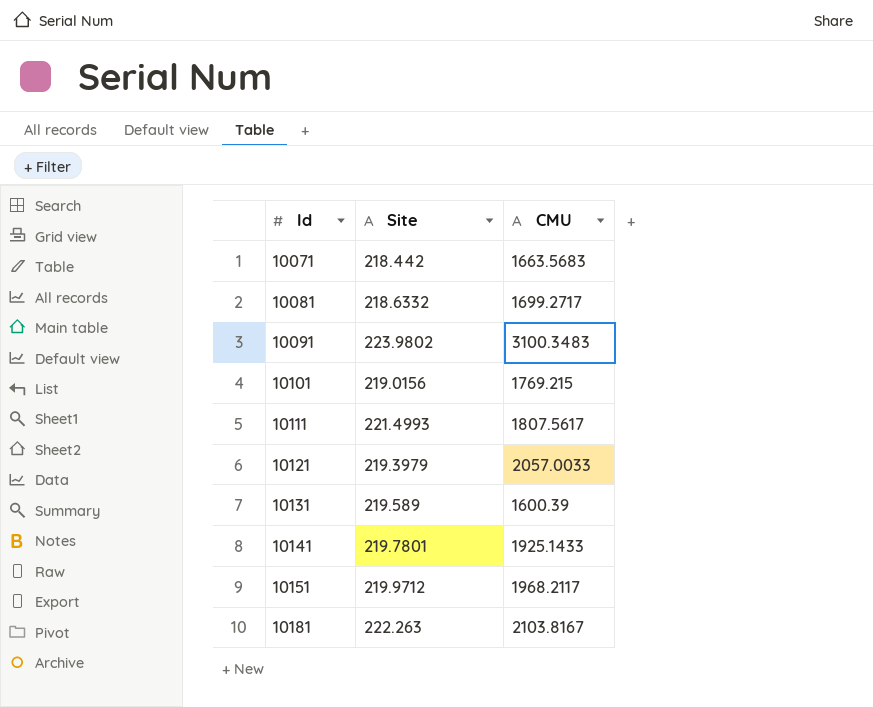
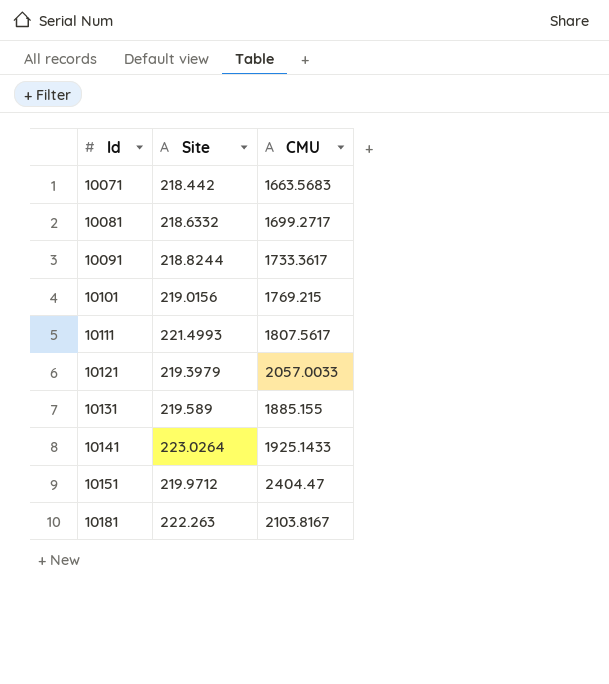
10091 | Site: 223.9802 -> 218.8244
10091 | CMU: 3100.3483 -> 1733.3617
10131 | CMU: 1600.39 -> 1885.155
10141 | Site: 219.7801 -> 223.0264
10151 | CMU: 1968.2117 -> 2404.47

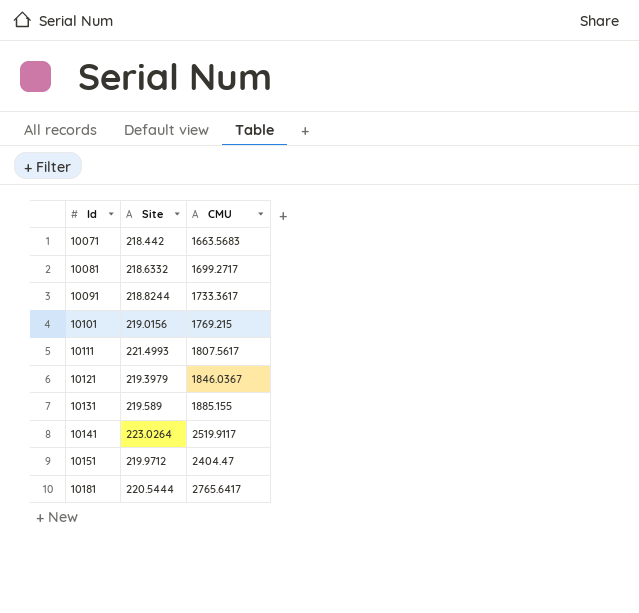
10121 | CMU: 2057.0033 -> 1846.0367
10141 | CMU: 1925.1433 -> 2519.9117
10181 | Site: 222.263 -> 220.5444
10181 | CMU: 2103.8167 -> 2765.6417

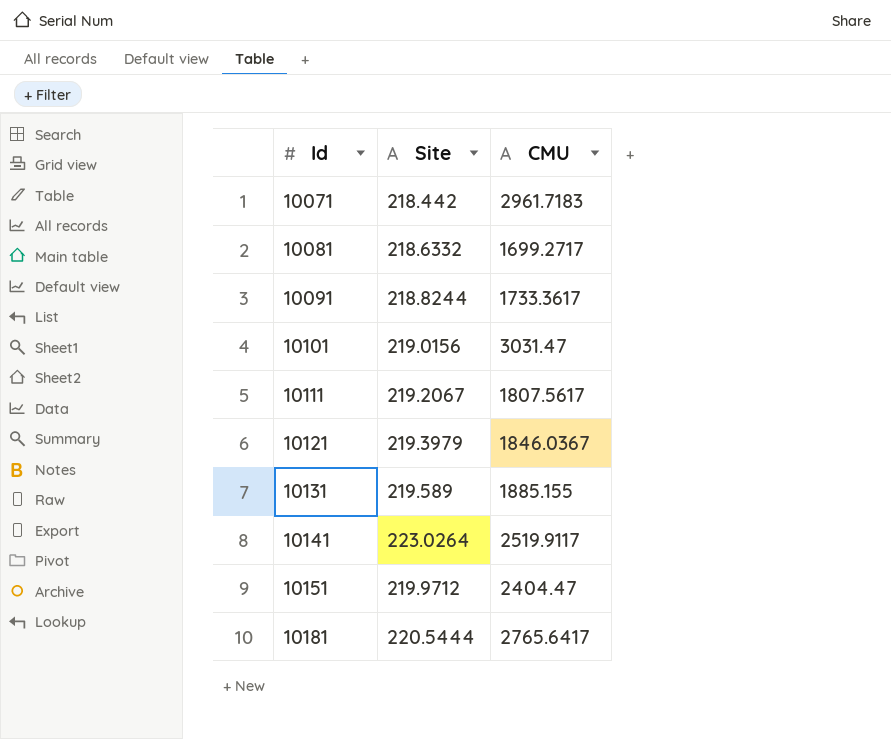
10071 | CMU: 1663.5683 -> 2961.7183
10101 | CMU: 1769.215 -> 3031.47
10111 | Site: 221.4993 -> 219.2067

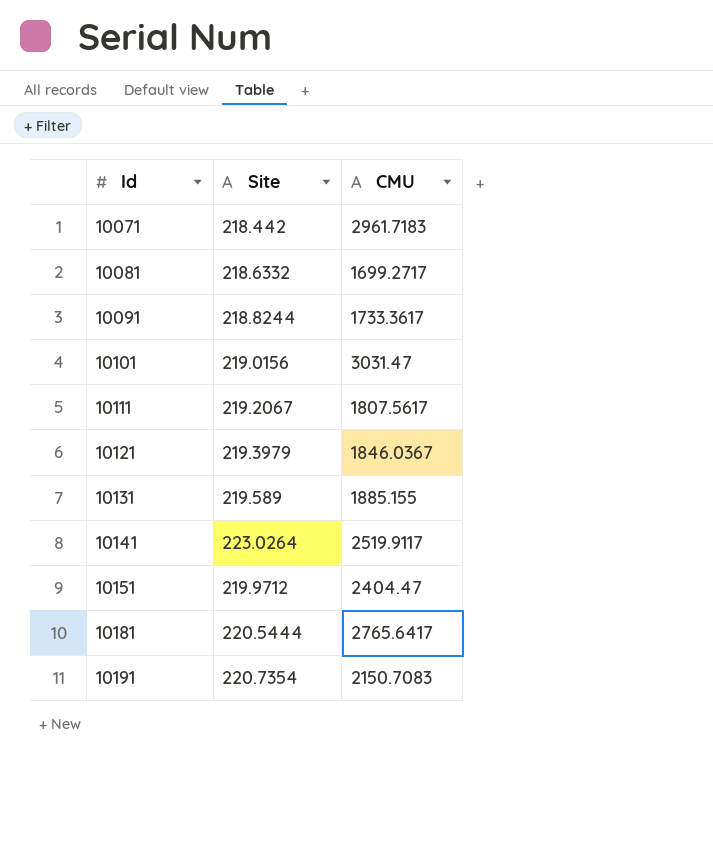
row 10191: none -> 220.7354 | 2150.7083

